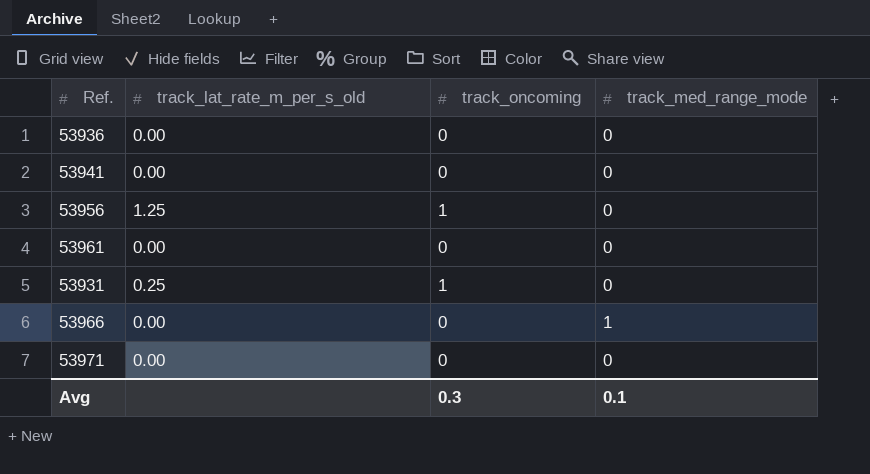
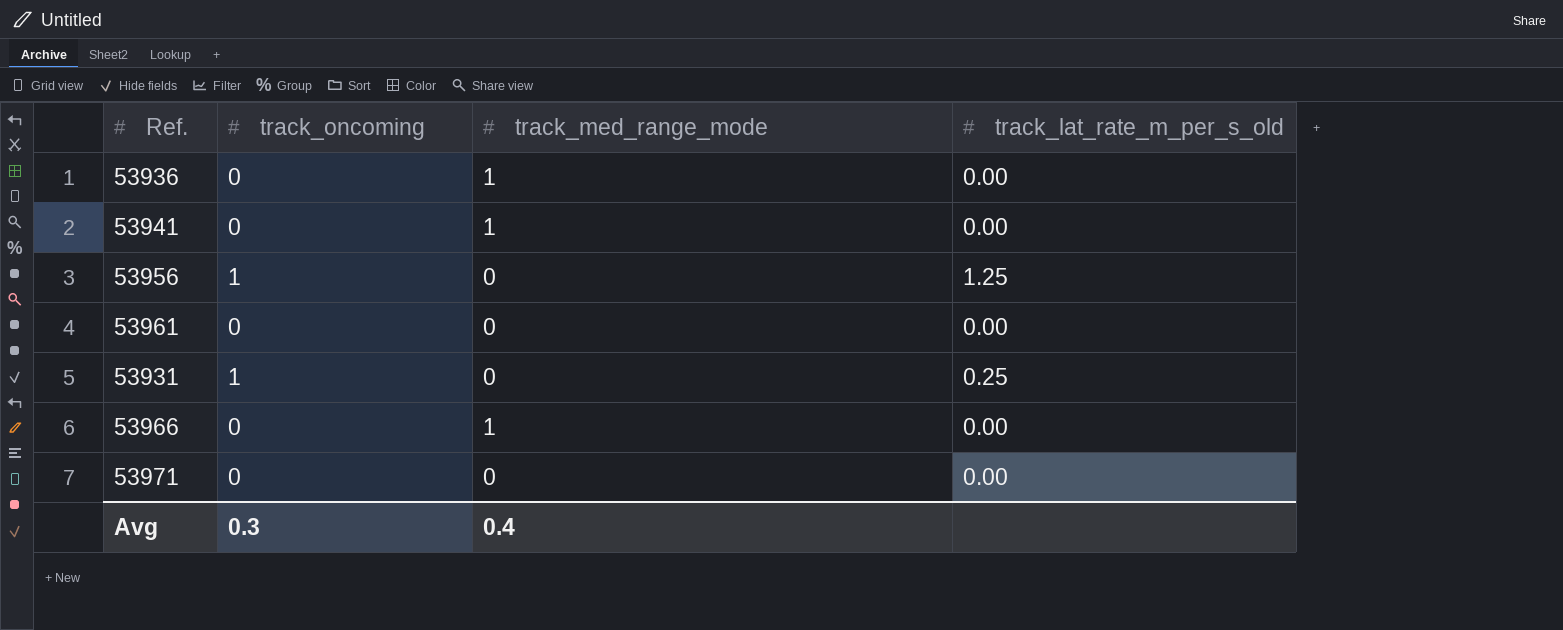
column track_lat_rate_m_per_s_old | position: 2 -> 4
53936 | track_med_range_mode: 0 -> 1
53941 | track_med_range_mode: 0 -> 1
Avg | track_med_range_mode: 0.1 -> 0.4

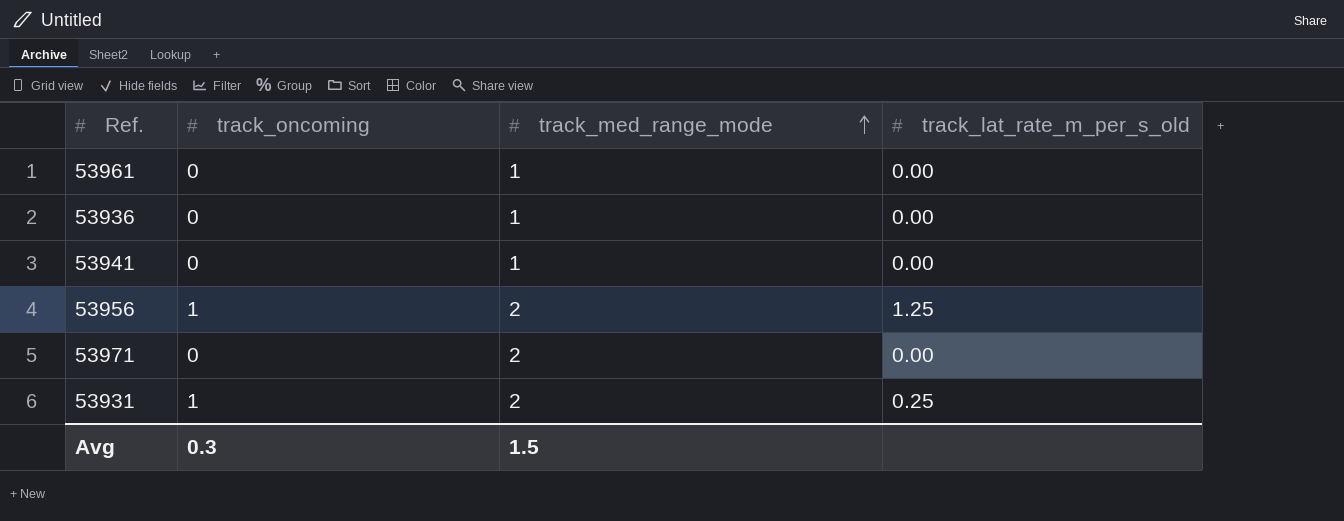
row order: none -> track_med_range_mode ascending
row 53966: 0 | 1 | 0.00 -> none
53961 | track_med_range_mode: 0 -> 1
53956 | track_med_range_mode: 0 -> 2
53971 | track_med_range_mode: 0 -> 2
53931 | track_med_range_mode: 0 -> 2
Avg | track_med_range_mode: 0.4 -> 1.5

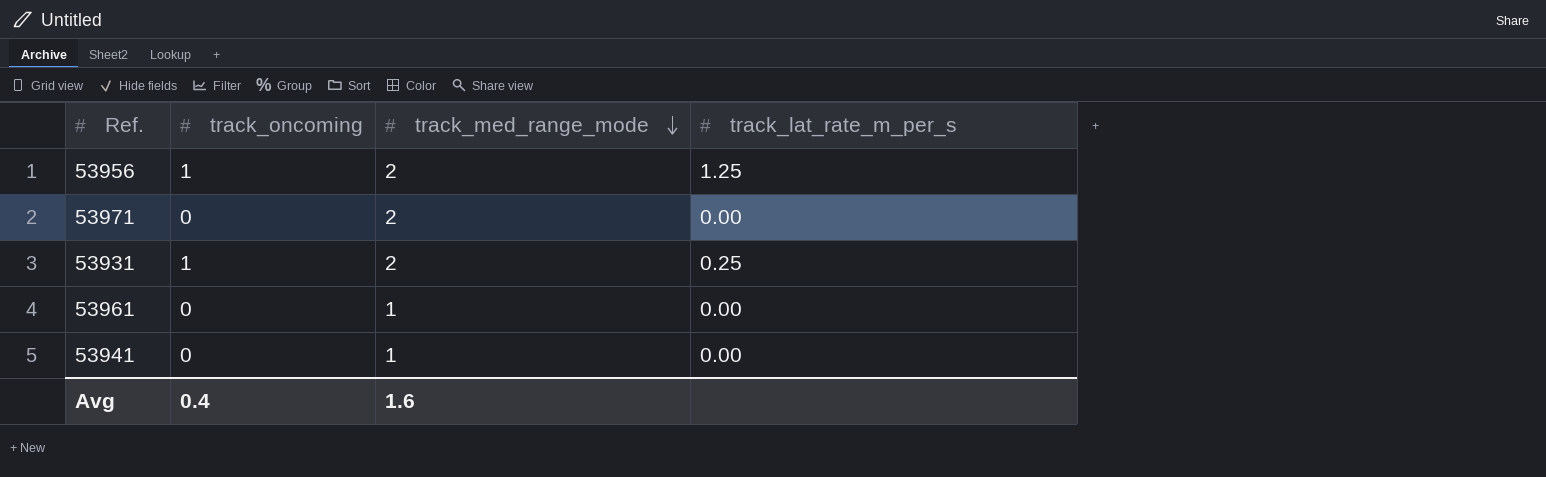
row order: track_med_range_mode ascending -> track_med_range_mode descending
column name: track_lat_rate_m_per_s_old -> track_lat_rate_m_per_s
row 53936: 0 | 1 | 0.00 -> none
Avg | track_oncoming: 0.3 -> 0.4
Avg | track_med_range_mode: 1.5 -> 1.6

